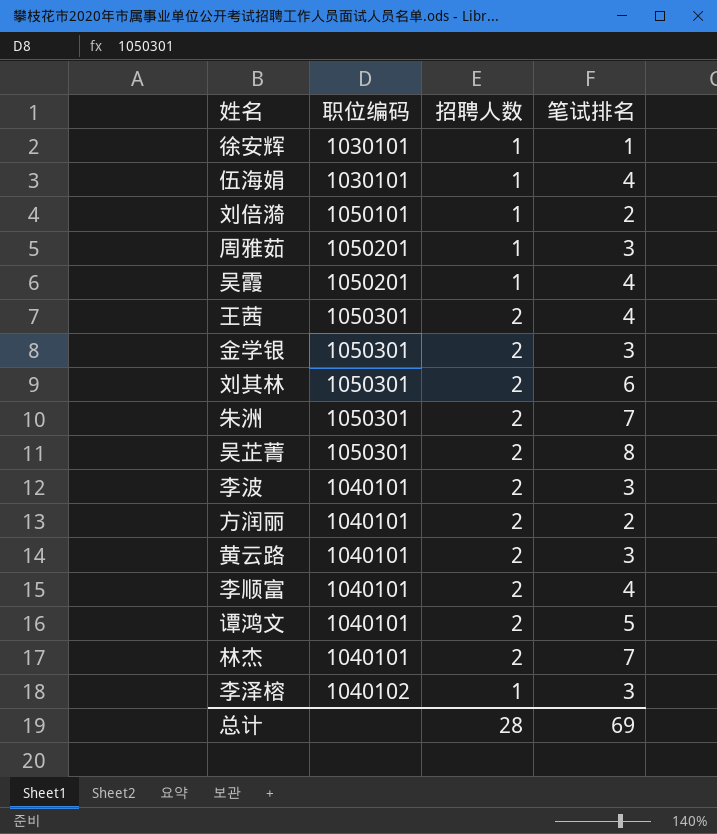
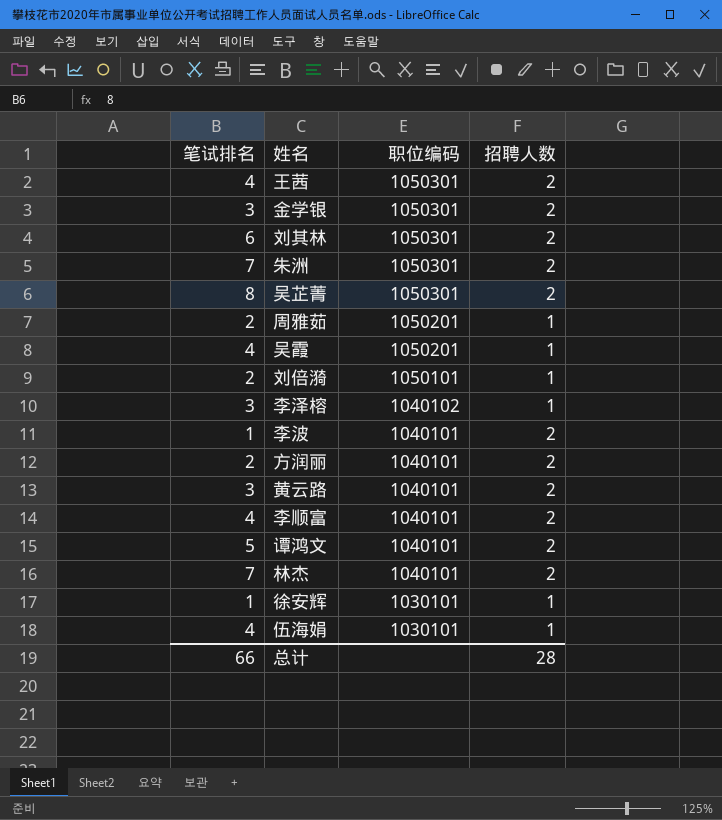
row order: none -> 职位编码 descending
column 笔试排名 | position: 4 -> 1
周雅茹 | 笔试排名: 3 -> 2
李波 | 笔试排名: 3 -> 1
总计 | 笔试排名: 69 -> 66

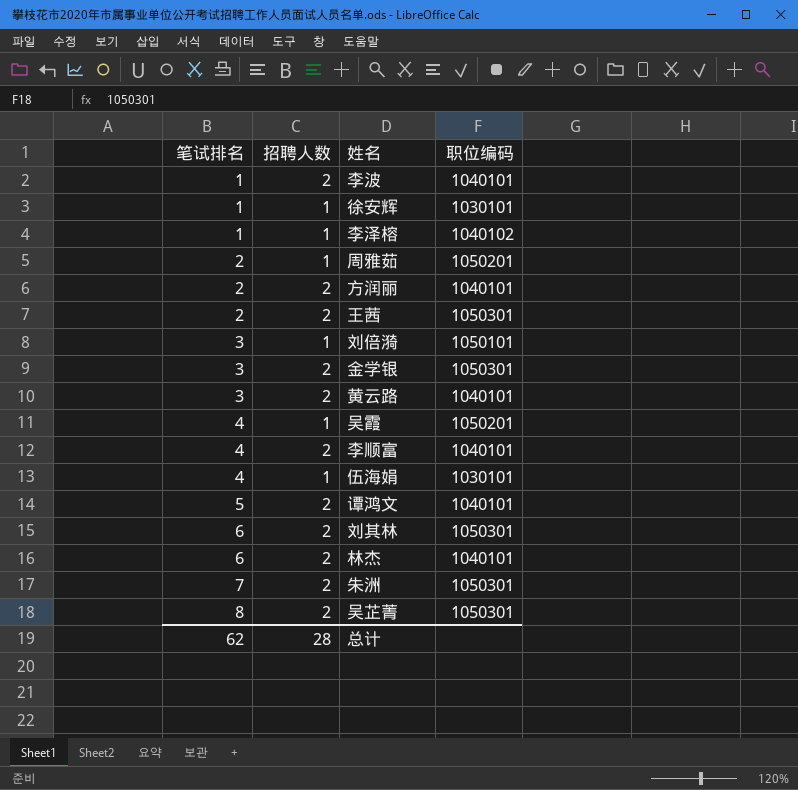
row order: 职位编码 descending -> 笔试排名 ascending
column 招聘人数 | position: 4 -> 2
李泽榕 | 笔试排名: 3 -> 1
王茜 | 笔试排名: 4 -> 2
刘倍漪 | 笔试排名: 2 -> 3
林杰 | 笔试排名: 7 -> 6
总计 | 笔试排名: 66 -> 62

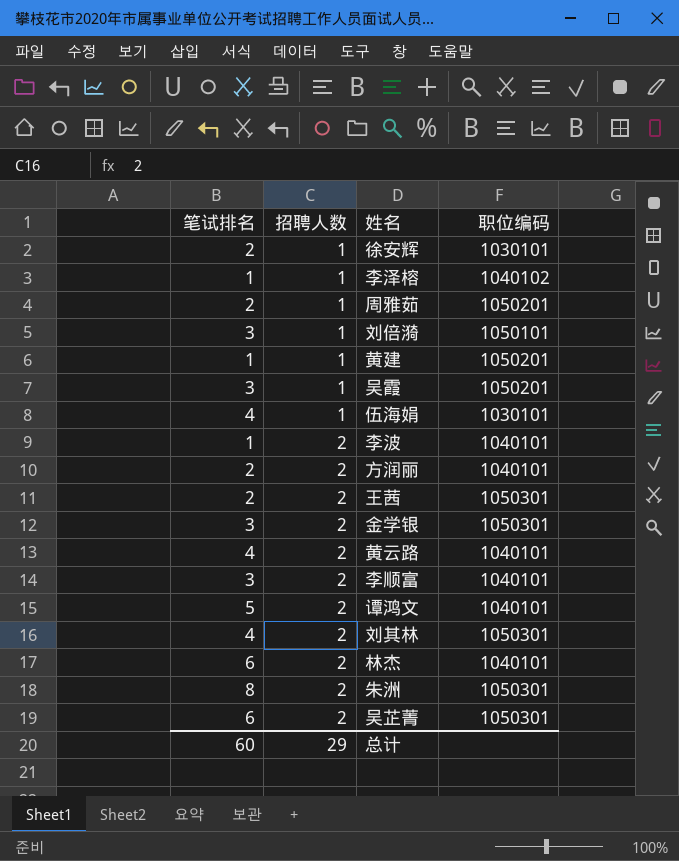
row order: 笔试排名 ascending -> 招聘人数 ascending
徐安辉 | 笔试排名: 1 -> 2
row 黄建: none -> 1 | 1 | 1050201
吴霞 | 笔试排名: 4 -> 3
黄云路 | 笔试排名: 3 -> 4
李顺富 | 笔试排名: 4 -> 3
刘其林 | 笔试排名: 6 -> 4
朱洲 | 笔试排名: 7 -> 8
吴芷菁 | 笔试排名: 8 -> 6
总计 | 笔试排名: 62 -> 60
总计 | 招聘人数: 28 -> 29

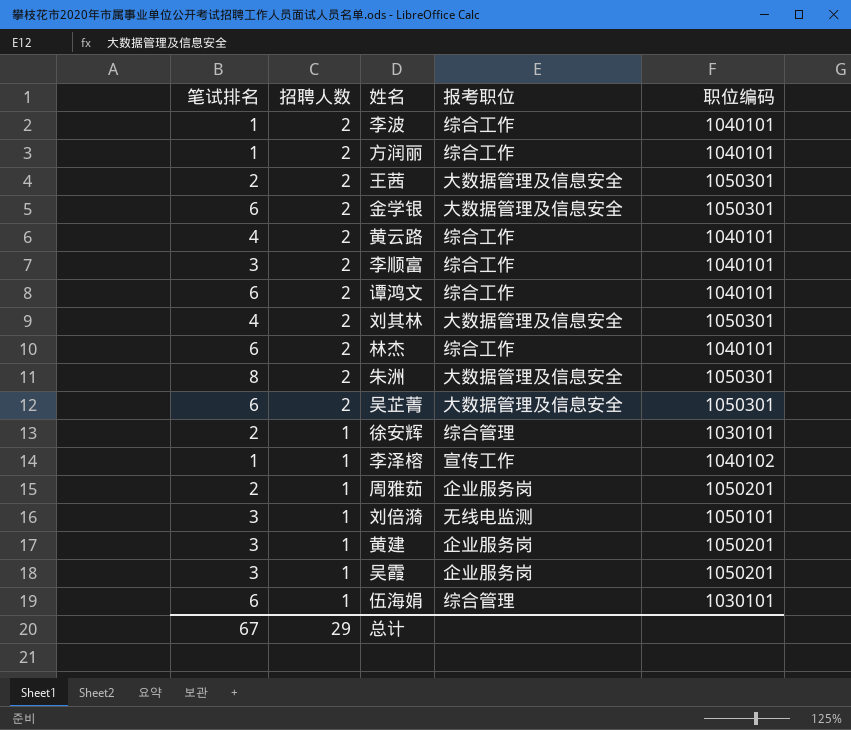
row order: 招聘人数 ascending -> 招聘人数 descending
column 报考职位 | position: none -> 4
方润丽 | 笔试排名: 2 -> 1
金学银 | 笔试排名: 3 -> 6
谭鸿文 | 笔试排名: 5 -> 6
黄建 | 笔试排名: 1 -> 3
伍海娟 | 笔试排名: 4 -> 6
总计 | 笔试排名: 60 -> 67

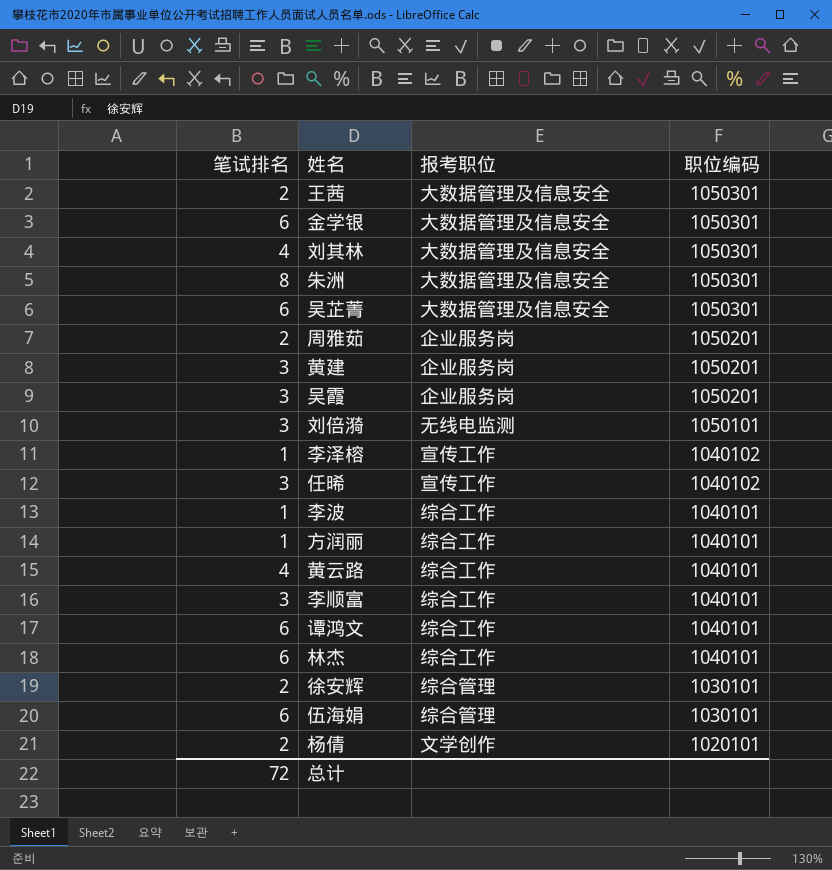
row order: 招聘人数 descending -> 职位编码 descending
column 招聘人数 | position: 2 -> none
row 任晞: none -> 3 | 宣传工作 | 1040102
row 杨倩: none -> 2 | 文学创作 | 1020101
总计 | 笔试排名: 67 -> 72

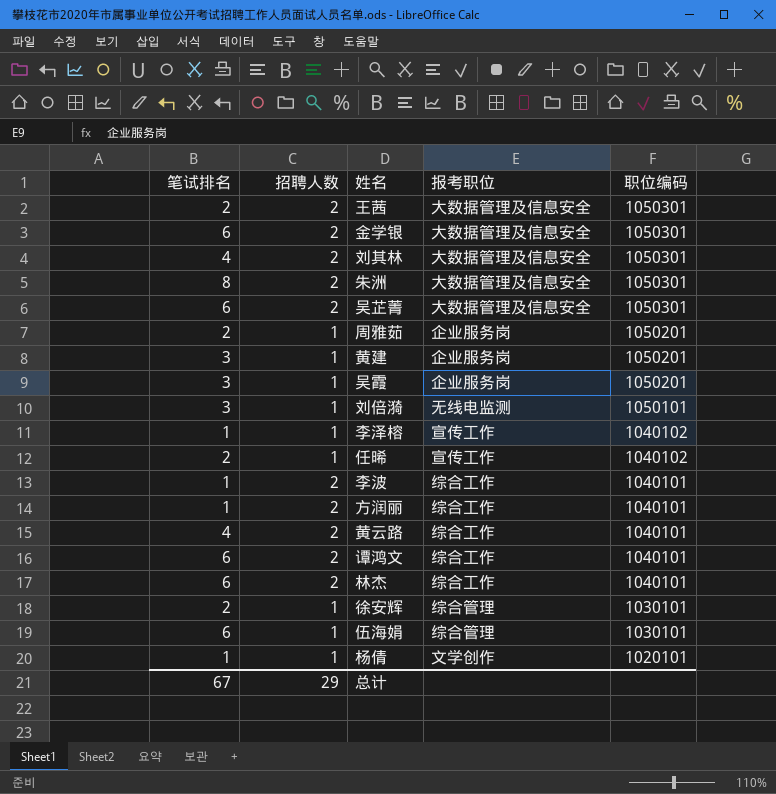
column 招聘人数 | position: none -> 2
row 李顺富: 3 | 综合工作 | 1040101 -> none
任晞 | 笔试排名: 3 -> 2
杨倩 | 笔试排名: 2 -> 1
总计 | 笔试排名: 72 -> 67

